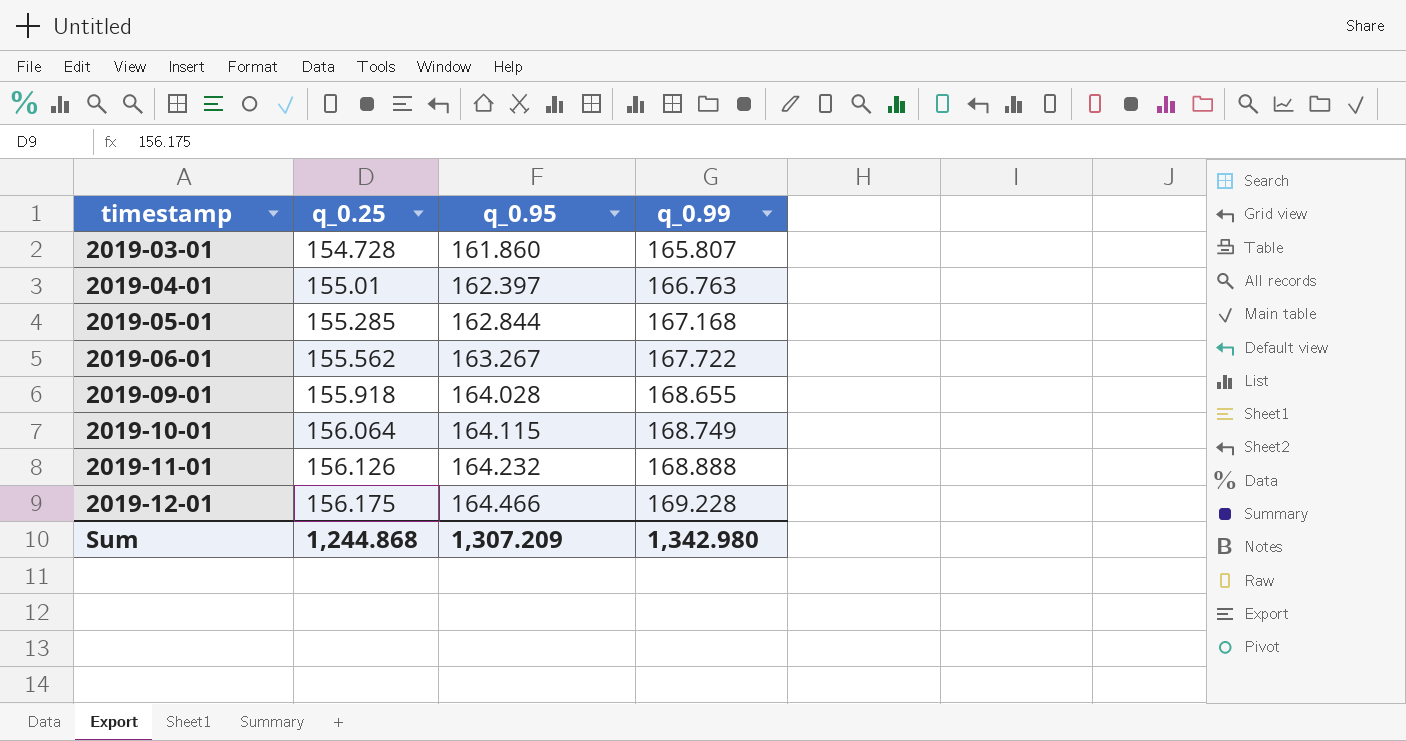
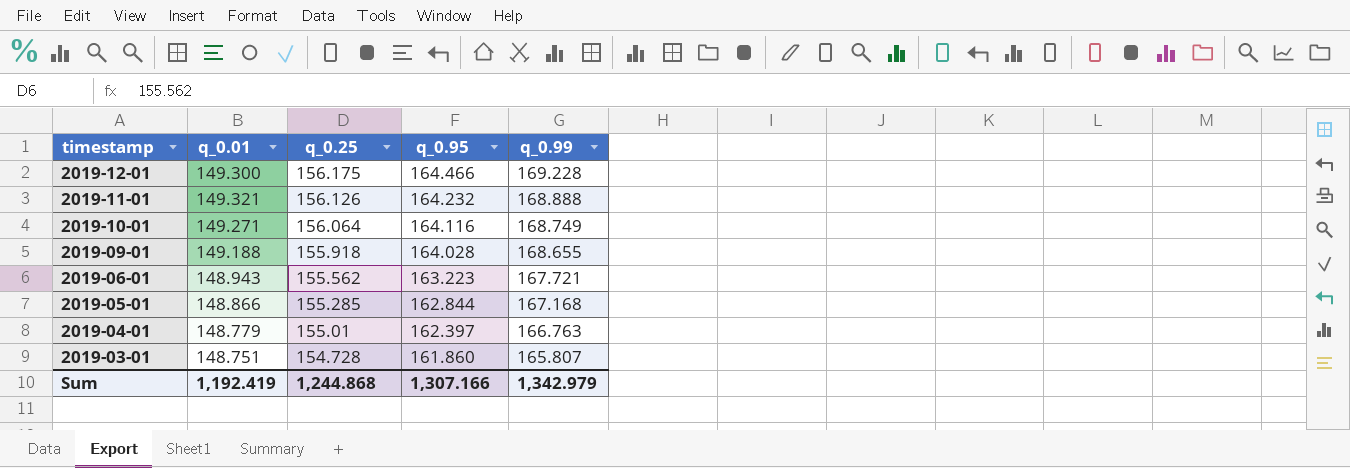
row order: timestamp ascending -> timestamp descending
column q_0.01 | position: none -> 2
2019-10-01 | q_0.95: 164.115 -> 164.116
2019-06-01 | q_0.95: 163.267 -> 163.223
2019-06-01 | q_0.99: 167.722 -> 167.721
Sum | q_0.95: 1,307.209 -> 1,307.166
Sum | q_0.99: 1,342.980 -> 1,342.979

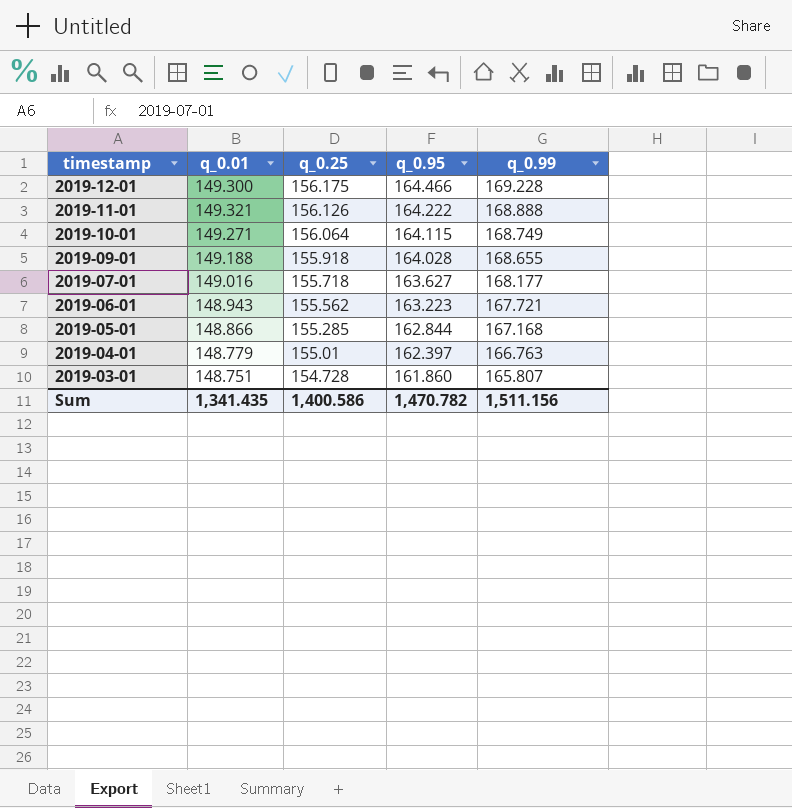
2019-11-01 | q_0.95: 164.232 -> 164.222
2019-10-01 | q_0.95: 164.116 -> 164.115
row 2019-07-01: none -> 149.016 | 155.718 | 163.627 | 168.177
Sum | q_0.01: 1,192.419 -> 1,341.435
Sum | q_0.25: 1,244.868 -> 1,400.586
Sum | q_0.95: 1,307.166 -> 1,470.782
Sum | q_0.99: 1,342.979 -> 1,511.156

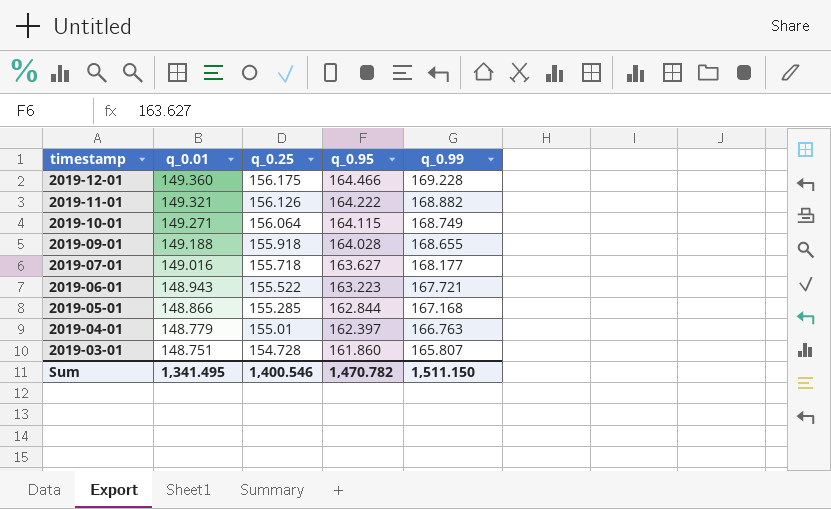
2019-12-01 | q_0.01: 149.300 -> 149.360
2019-11-01 | q_0.99: 168.888 -> 168.882
2019-06-01 | q_0.25: 155.562 -> 155.522
Sum | q_0.01: 1,341.435 -> 1,341.495
Sum | q_0.25: 1,400.586 -> 1,400.546
Sum | q_0.99: 1,511.156 -> 1,511.150

